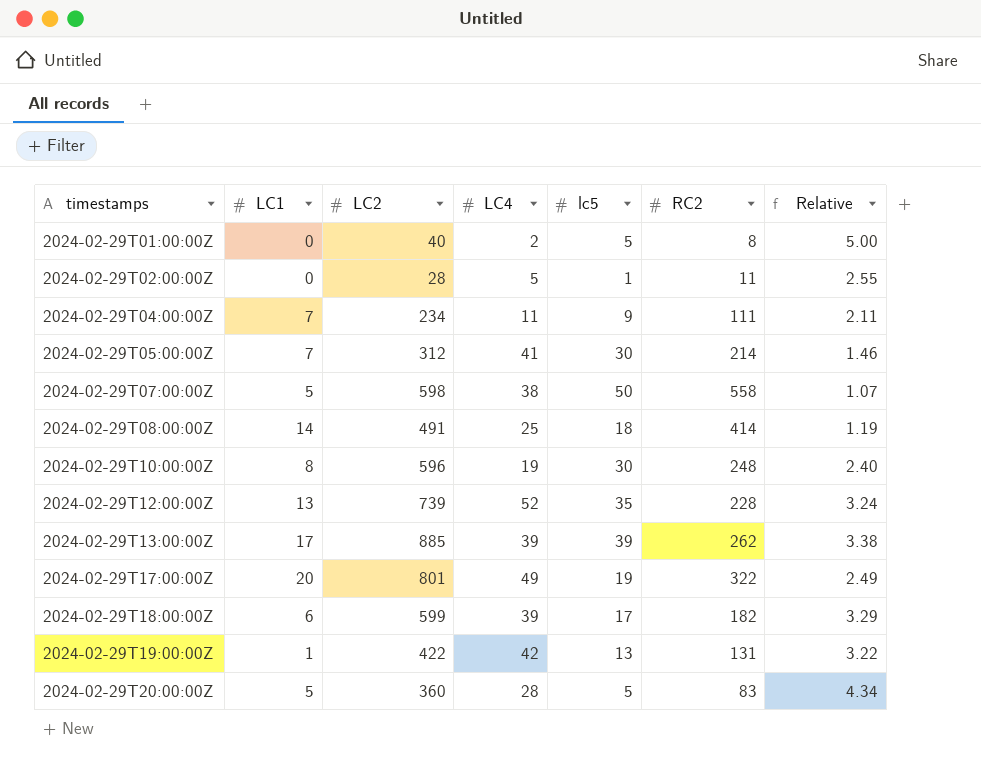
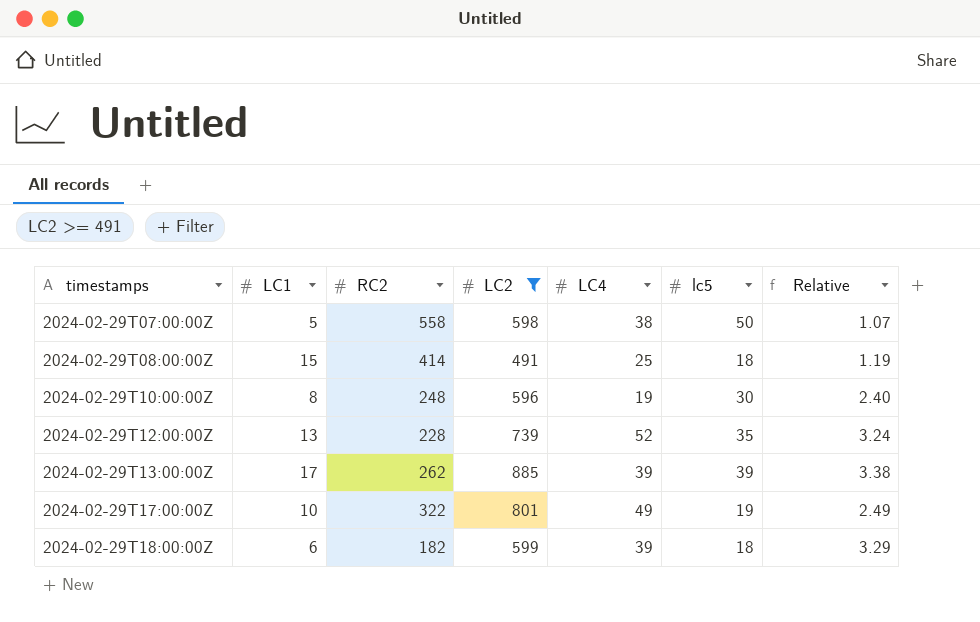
filter: none -> LC2 >= 491
column RC2 | position: 6 -> 3
2024-02-29T08:00:00Z | LC1: 14 -> 15
2024-02-29T17:00:00Z | LC1: 20 -> 10
2024-02-29T18:00:00Z | lc5: 17 -> 18

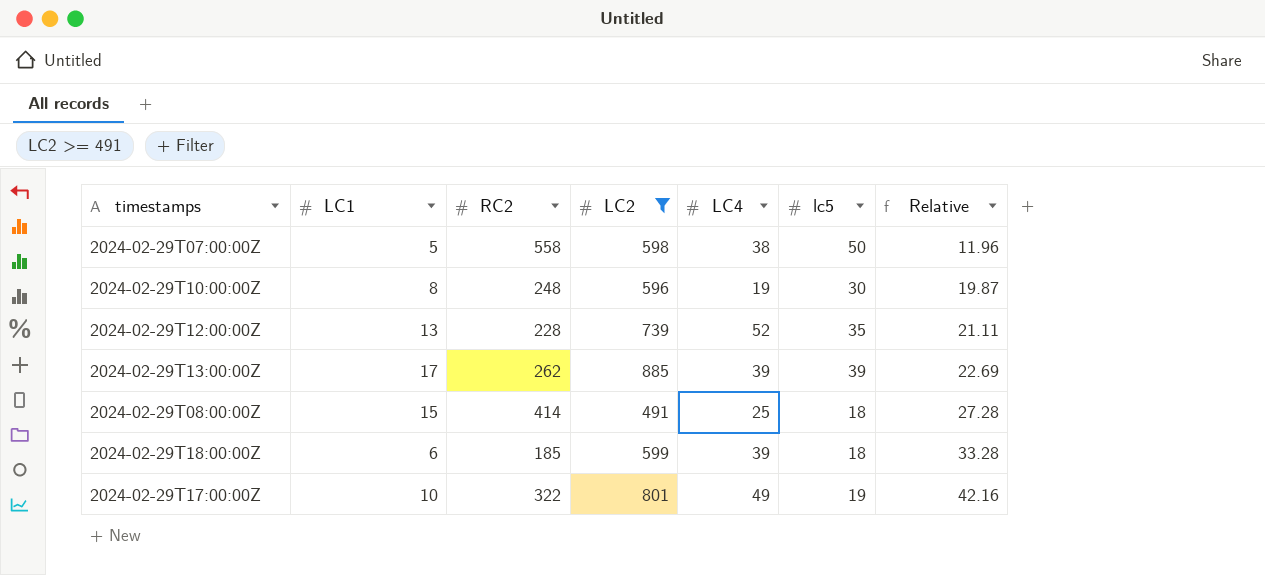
row order: timestamps ascending -> Relative ascending
column Relative | formula: [LC2] / [RC2] -> [LC2] / [lc5]
2024-02-29T18:00:00Z | RC2: 182 -> 185

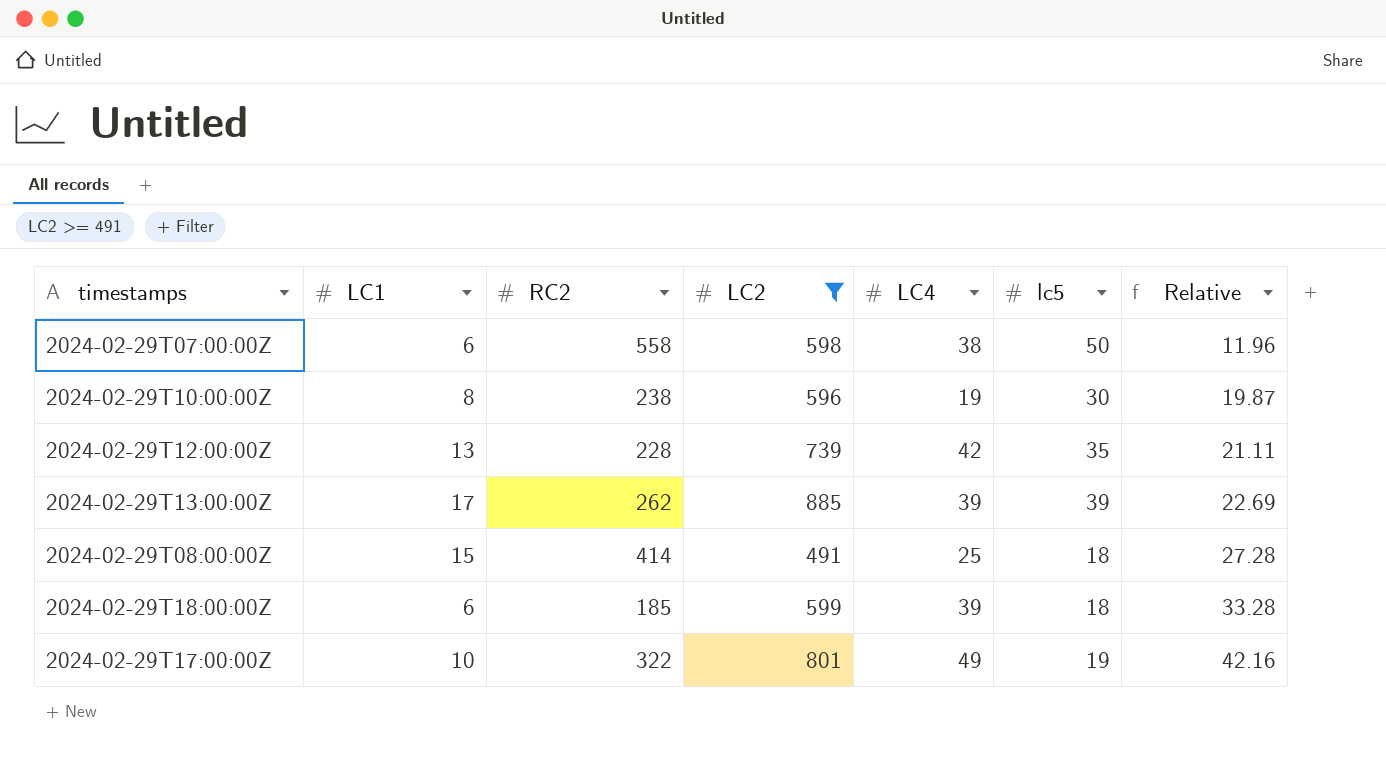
2024-02-29T07:00:00Z | LC1: 5 -> 6
2024-02-29T10:00:00Z | RC2: 248 -> 238
2024-02-29T12:00:00Z | LC4: 52 -> 42

